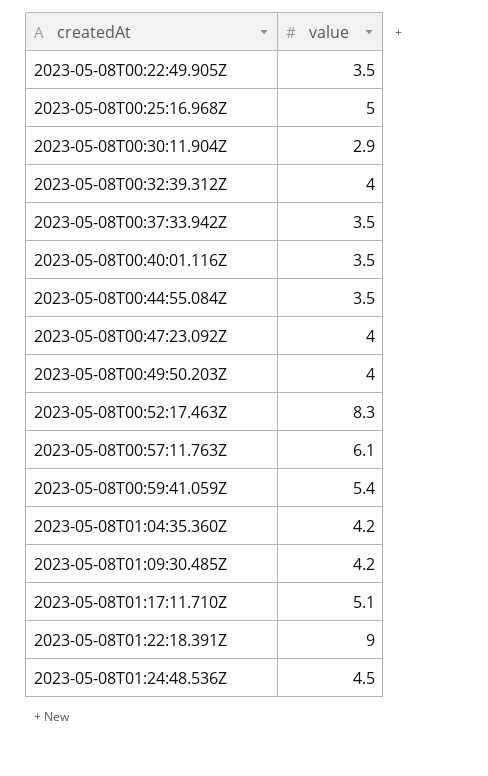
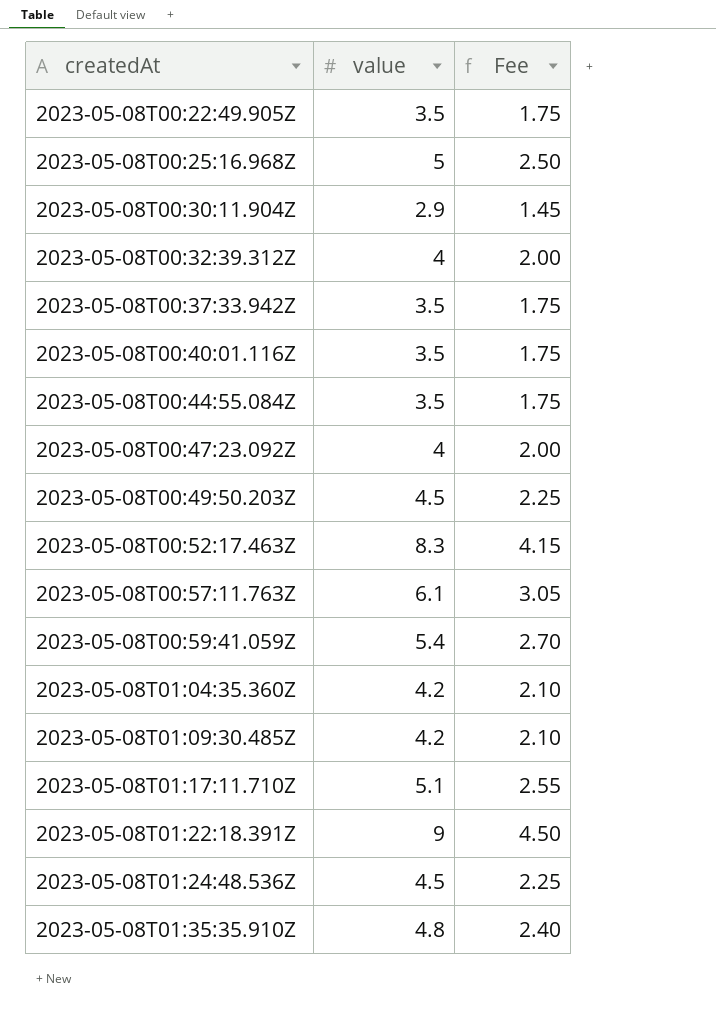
column Fee | formula: none -> [value] * 0.5
2023-05-08T00:49:50.203Z | value: 4 -> 4.5
row 2023-05-08T01:35:35.910Z: none -> 4.8 | 2.40

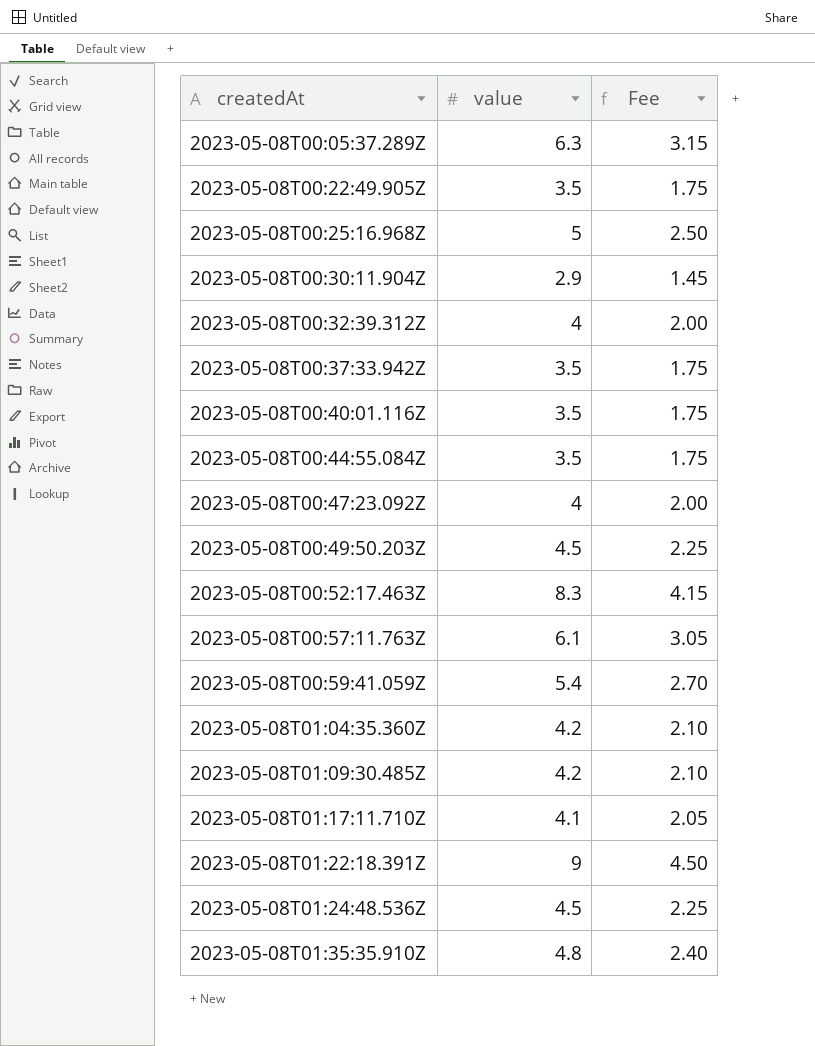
row 2023-05-08T00:05:37.289Z: none -> 6.3 | 3.15
2023-05-08T01:17:11.710Z | value: 5.1 -> 4.1
2023-05-08T01:17:11.710Z | Fee: 2.55 -> 2.05

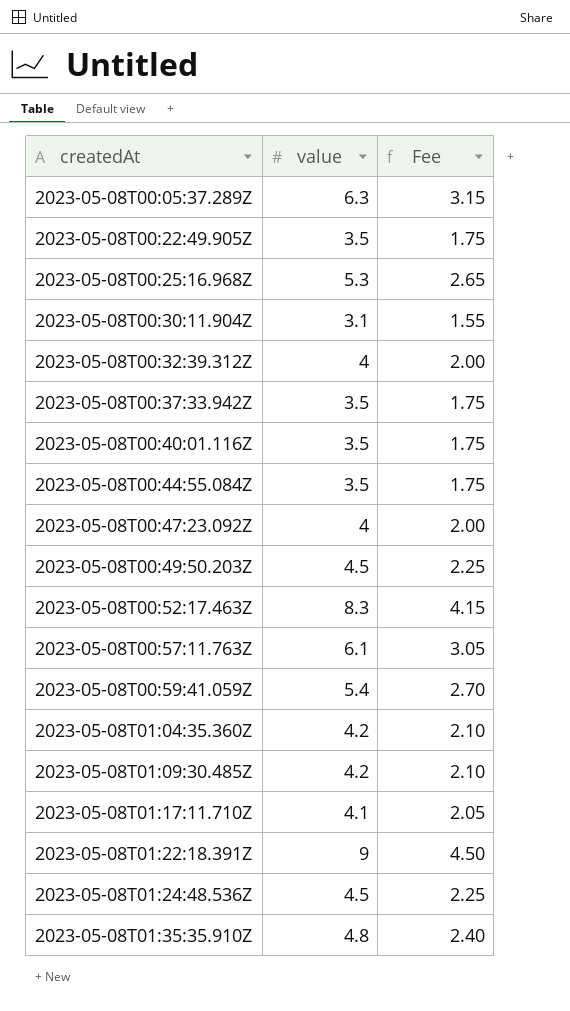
2023-05-08T00:25:16.968Z | value: 5 -> 5.3
2023-05-08T00:25:16.968Z | Fee: 2.50 -> 2.65
2023-05-08T00:30:11.904Z | value: 2.9 -> 3.1
2023-05-08T00:30:11.904Z | Fee: 1.45 -> 1.55

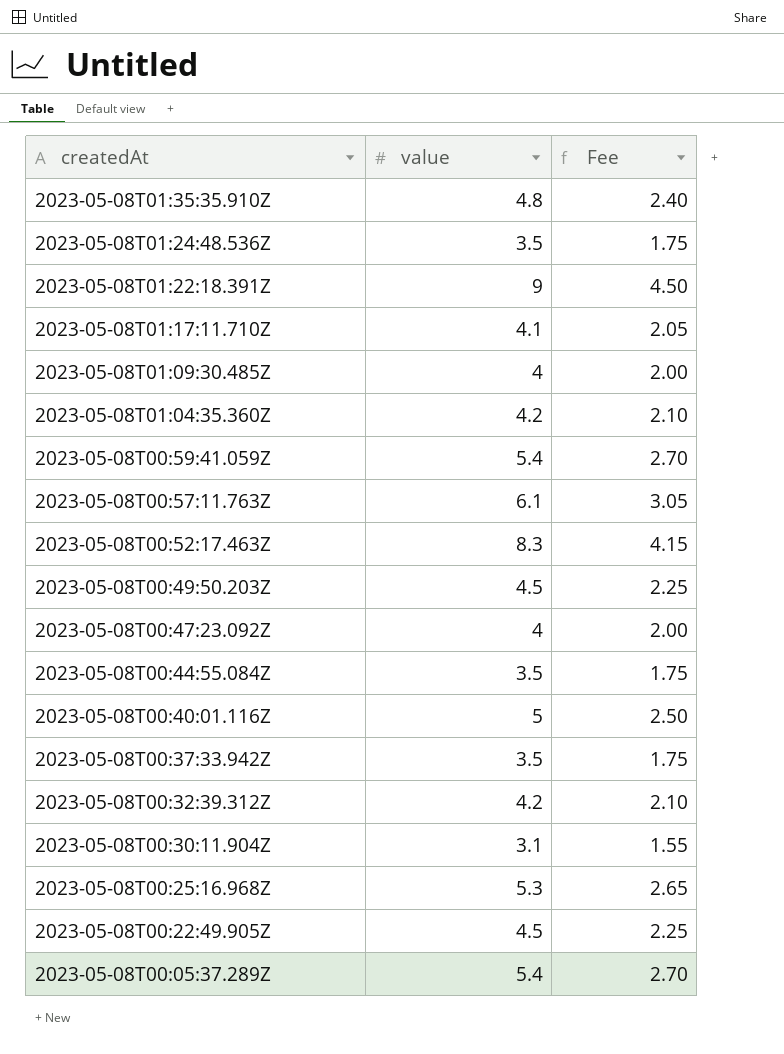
row order: createdAt ascending -> createdAt descending
2023-05-08T01:24:48.536Z | value: 4.5 -> 3.5
2023-05-08T01:24:48.536Z | Fee: 2.25 -> 1.75
2023-05-08T01:09:30.485Z | value: 4.2 -> 4
2023-05-08T01:09:30.485Z | Fee: 2.10 -> 2.00
2023-05-08T00:40:01.116Z | value: 3.5 -> 5
2023-05-08T00:40:01.116Z | Fee: 1.75 -> 2.50
2023-05-08T00:32:39.312Z | value: 4 -> 4.2
2023-05-08T00:32:39.312Z | Fee: 2.00 -> 2.10
2023-05-08T00:22:49.905Z | value: 3.5 -> 4.5
2023-05-08T00:22:49.905Z | Fee: 1.75 -> 2.25
2023-05-08T00:05:37.289Z | value: 6.3 -> 5.4
2023-05-08T00:05:37.289Z | Fee: 3.15 -> 2.70

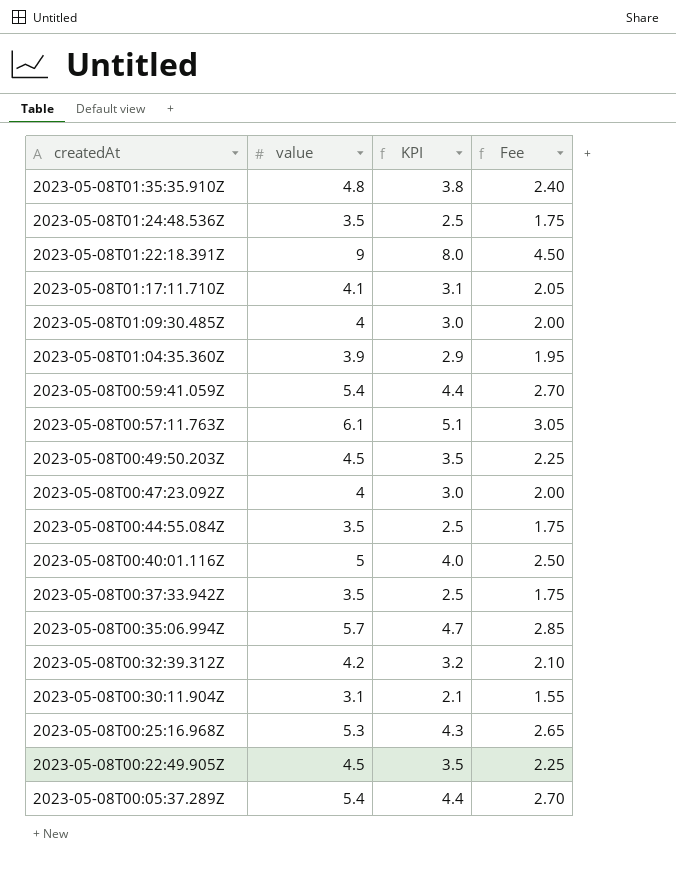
column KPI | formula: none -> [value] - 1
row 2023-05-08T00:52:17.463Z: 8.3 | 4.15 -> none
2023-05-08T01:04:35.360Z | value: 4.2 -> 3.9
2023-05-08T01:04:35.360Z | Fee: 2.10 -> 1.95
row 2023-05-08T00:35:06.994Z: none -> 5.7 | 4.7 | 2.85

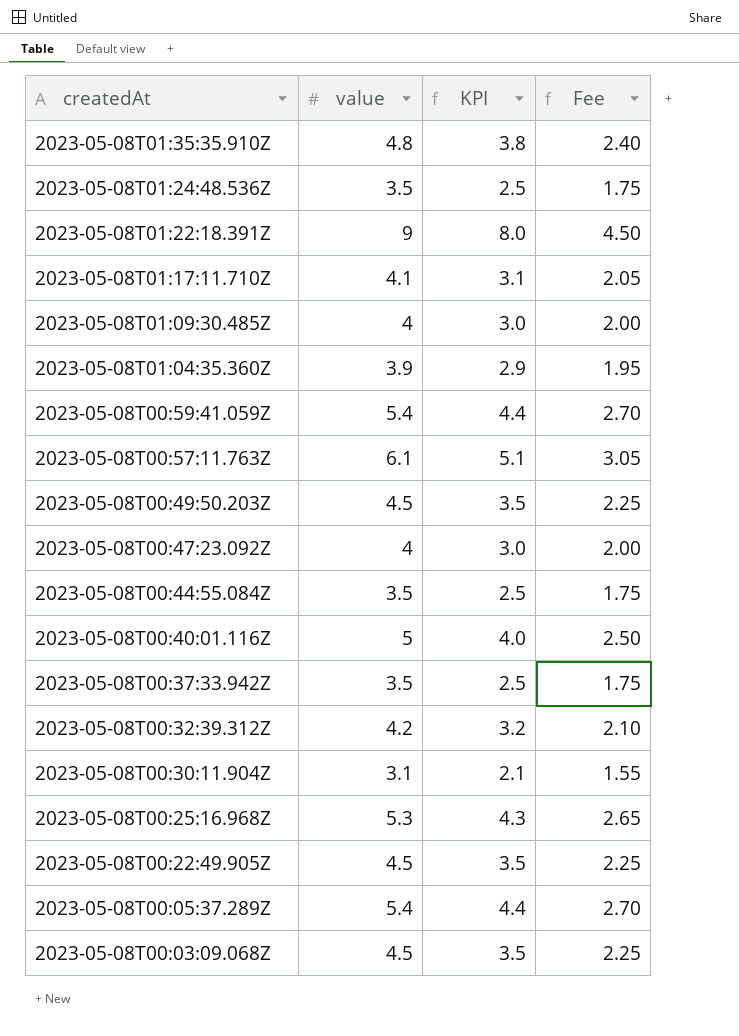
row 2023-05-08T00:35:06.994Z: 5.7 | 4.7 | 2.85 -> none
row 2023-05-08T00:03:09.068Z: none -> 4.5 | 3.5 | 2.25

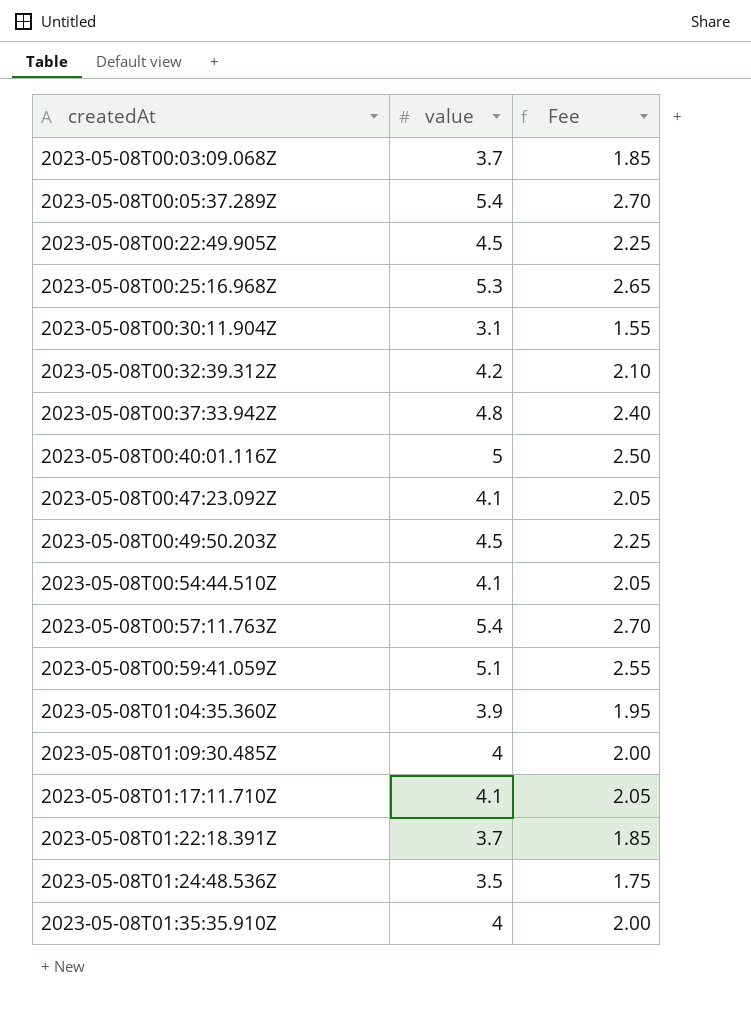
row order: createdAt descending -> createdAt ascending
column KPI | formula: [value] - 1 -> none
row 2023-05-08T00:44:55.084Z: 3.5 | 2.5 | 1.75 -> none
2023-05-08T00:03:09.068Z | value: 4.5 -> 3.7
2023-05-08T00:03:09.068Z | Fee: 2.25 -> 1.85
2023-05-08T00:37:33.942Z | value: 3.5 -> 4.8
2023-05-08T00:37:33.942Z | Fee: 1.75 -> 2.40
2023-05-08T00:47:23.092Z | value: 4 -> 4.1
2023-05-08T00:47:23.092Z | Fee: 2.00 -> 2.05
row 2023-05-08T00:54:44.510Z: none -> 4.1 | 2.05
2023-05-08T00:57:11.763Z | value: 6.1 -> 5.4
2023-05-08T00:57:11.763Z | Fee: 3.05 -> 2.70
2023-05-08T00:59:41.059Z | value: 5.4 -> 5.1
2023-05-08T00:59:41.059Z | Fee: 2.70 -> 2.55
2023-05-08T01:22:18.391Z | value: 9 -> 3.7
2023-05-08T01:22:18.391Z | Fee: 4.50 -> 1.85
2023-05-08T01:35:35.910Z | value: 4.8 -> 4
2023-05-08T01:35:35.910Z | Fee: 2.40 -> 2.00

